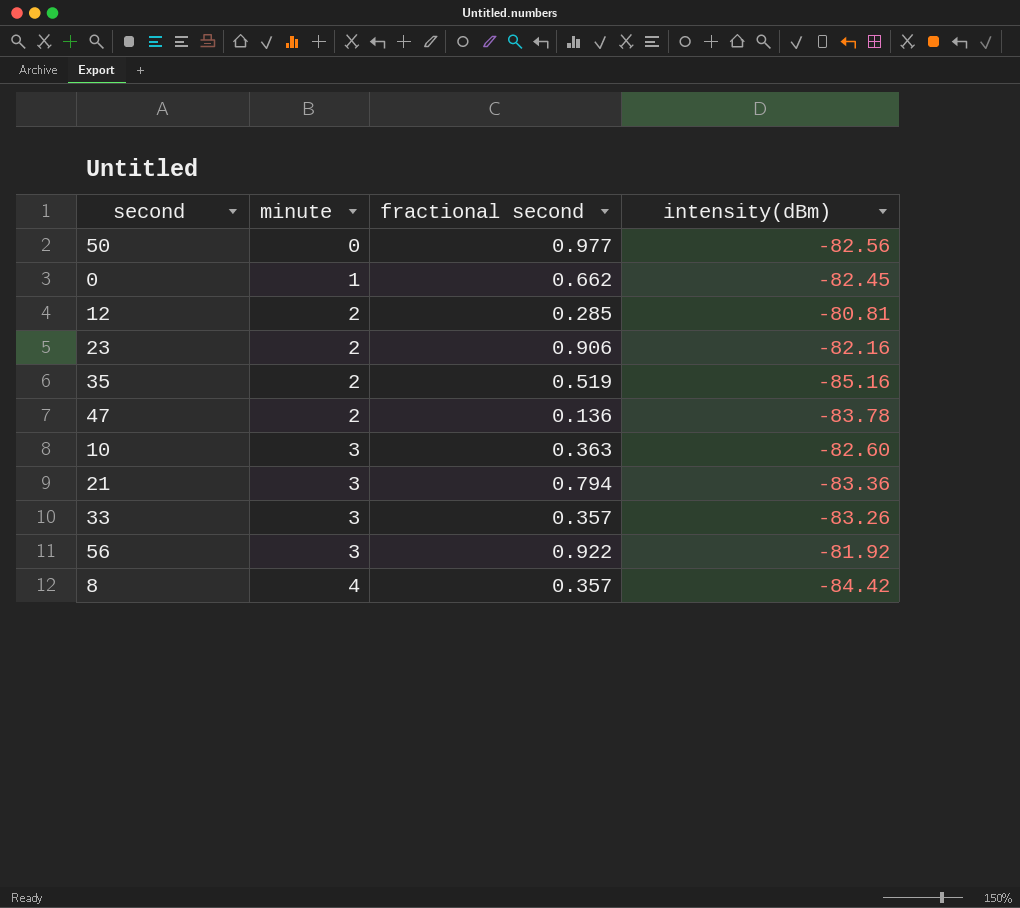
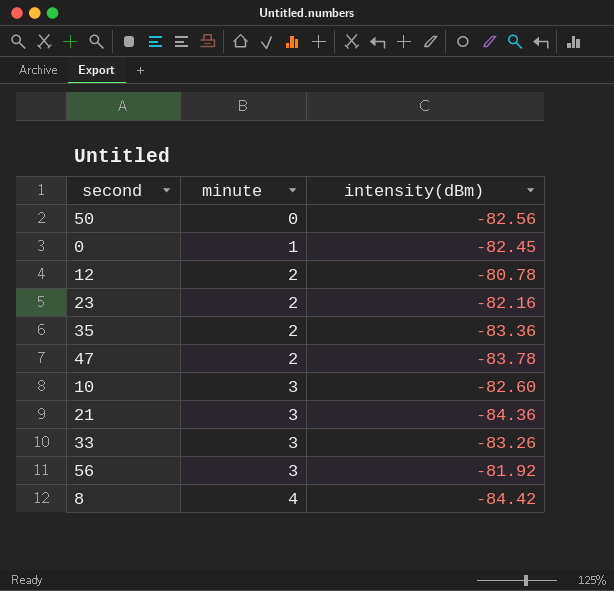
column fractional second | position: 3 -> none
12 | intensity(dBm): -80.81 -> -80.78
35 | intensity(dBm): -85.16 -> -83.36
21 | intensity(dBm): -83.36 -> -84.36

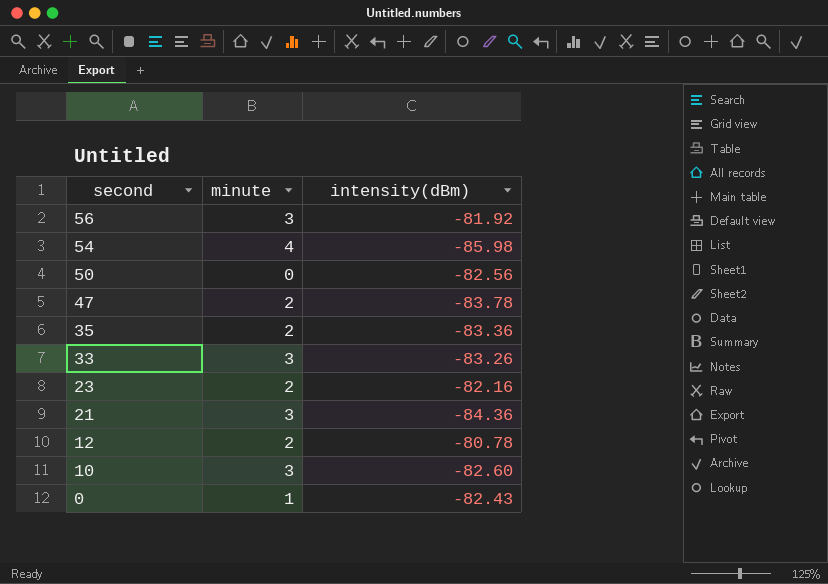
row order: minute ascending -> second descending
row 8: 4 | -84.42 -> none
row 54: none -> 4 | -85.98
0 | intensity(dBm): -82.45 -> -82.43

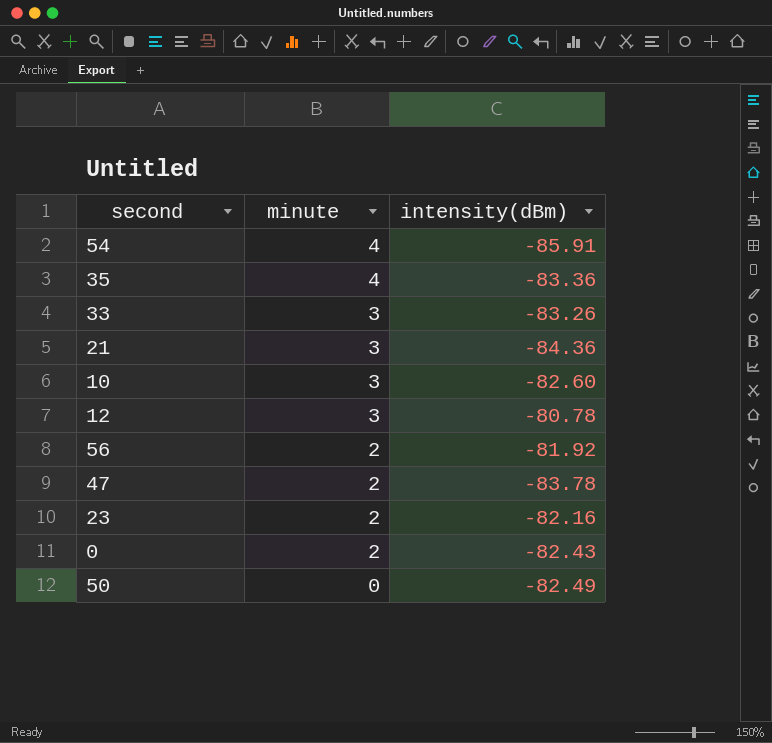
row order: second descending -> minute descending
54 | intensity(dBm): -85.98 -> -85.91
35 | minute: 2 -> 4
12 | minute: 2 -> 3
56 | minute: 3 -> 2
0 | minute: 1 -> 2
50 | intensity(dBm): -82.56 -> -82.49

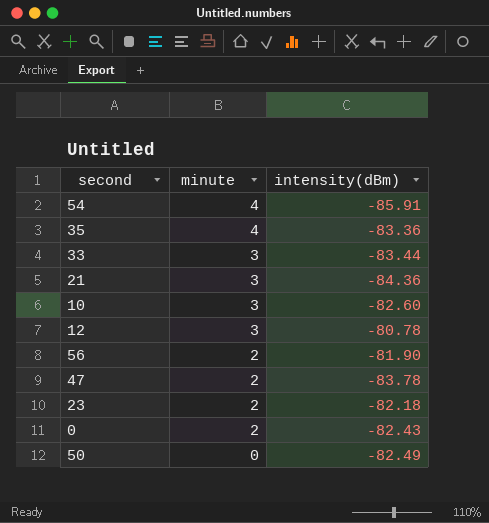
33 | intensity(dBm): -83.26 -> -83.44
56 | intensity(dBm): -81.92 -> -81.90
23 | intensity(dBm): -82.16 -> -82.18

